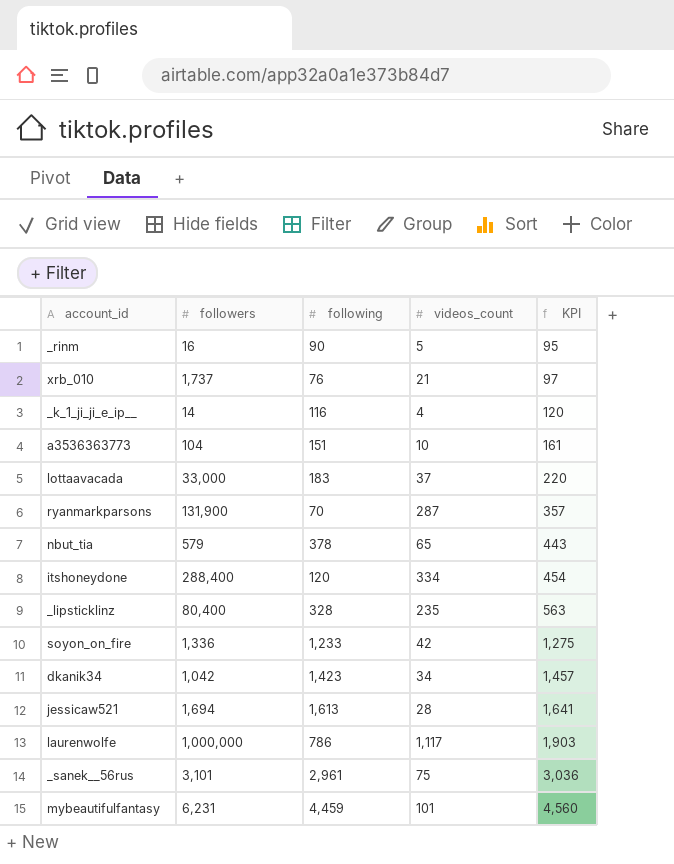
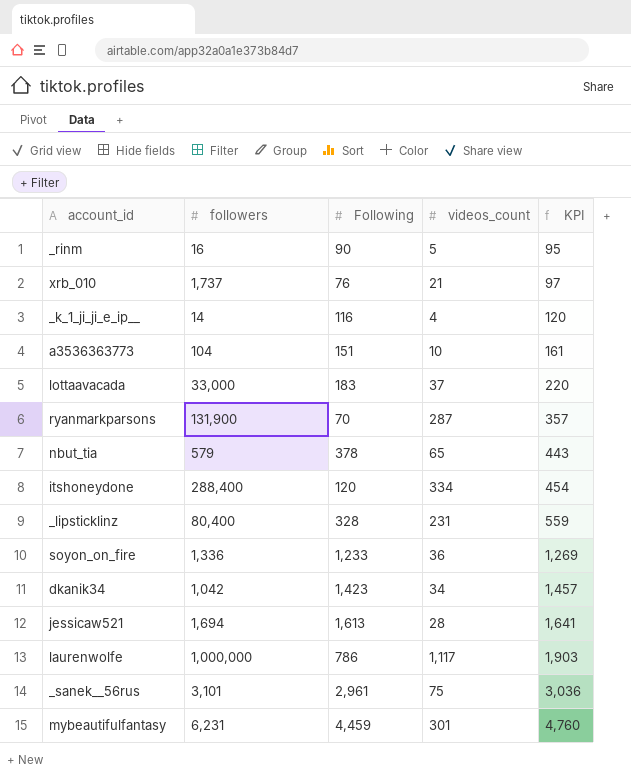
column name: following -> Following
_lipsticklinz | videos_count: 235 -> 231
_lipsticklinz | KPI: 563 -> 559
soyon_on_fire | videos_count: 42 -> 36
soyon_on_fire | KPI: 1,275 -> 1,269
mybeautifulfantasy | videos_count: 101 -> 301
mybeautifulfantasy | KPI: 4,560 -> 4,760

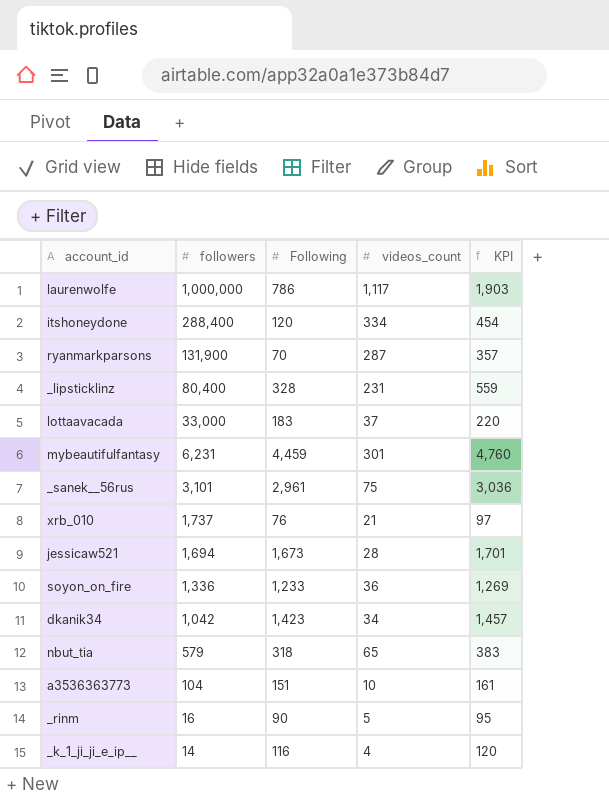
row order: KPI ascending -> followers descending
jessicaw521 | Following: 1,613 -> 1,673
jessicaw521 | KPI: 1,641 -> 1,701
nbut_tia | Following: 378 -> 318
nbut_tia | KPI: 443 -> 383

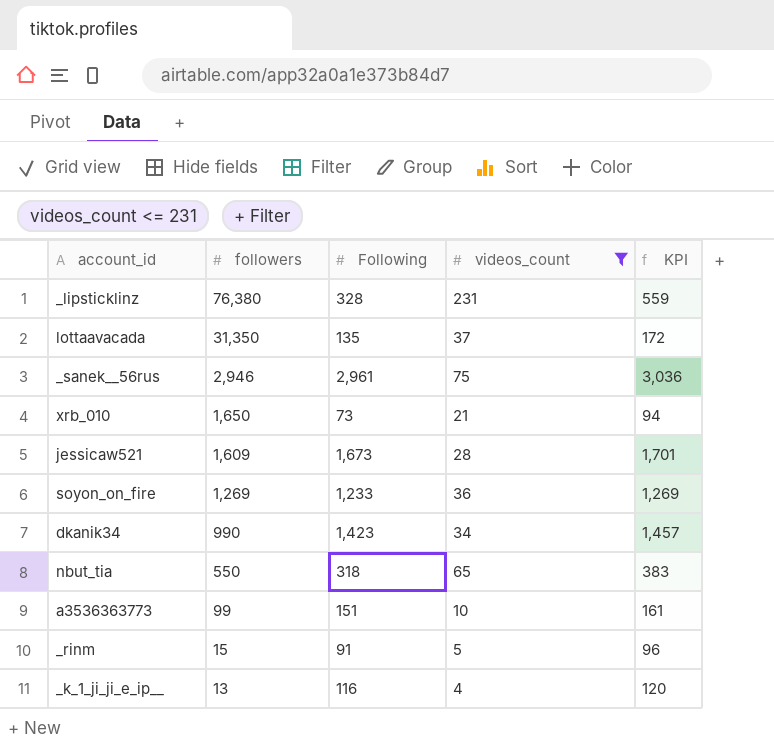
filter: none -> videos_count <= 231
_lipsticklinz | followers: 80,400 -> 76,380
lottaavacada | followers: 33,000 -> 31,350
lottaavacada | Following: 183 -> 135
lottaavacada | KPI: 220 -> 172
_sanek__56rus | followers: 3,101 -> 2,946
xrb_010 | followers: 1,737 -> 1,650
xrb_010 | Following: 76 -> 73
xrb_010 | KPI: 97 -> 94
jessicaw521 | followers: 1,694 -> 1,609
soyon_on_fire | followers: 1,336 -> 1,269
dkanik34 | followers: 1,042 -> 990
nbut_tia | followers: 579 -> 550
a3536363773 | followers: 104 -> 99
_rinm | followers: 16 -> 15
_rinm | Following: 90 -> 91
_rinm | KPI: 95 -> 96
_k_1_ji_ji_e_ip__ | followers: 14 -> 13

